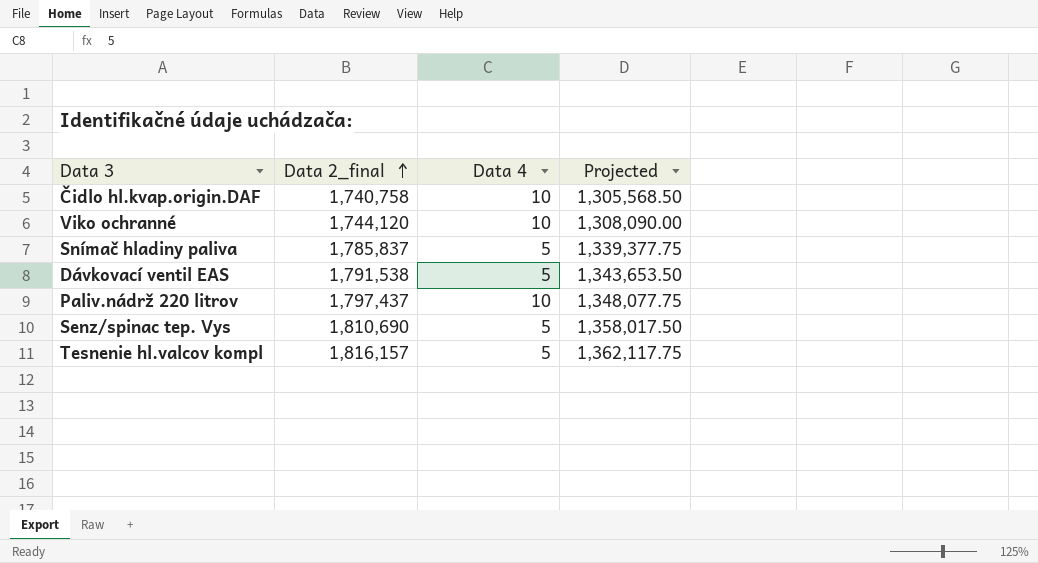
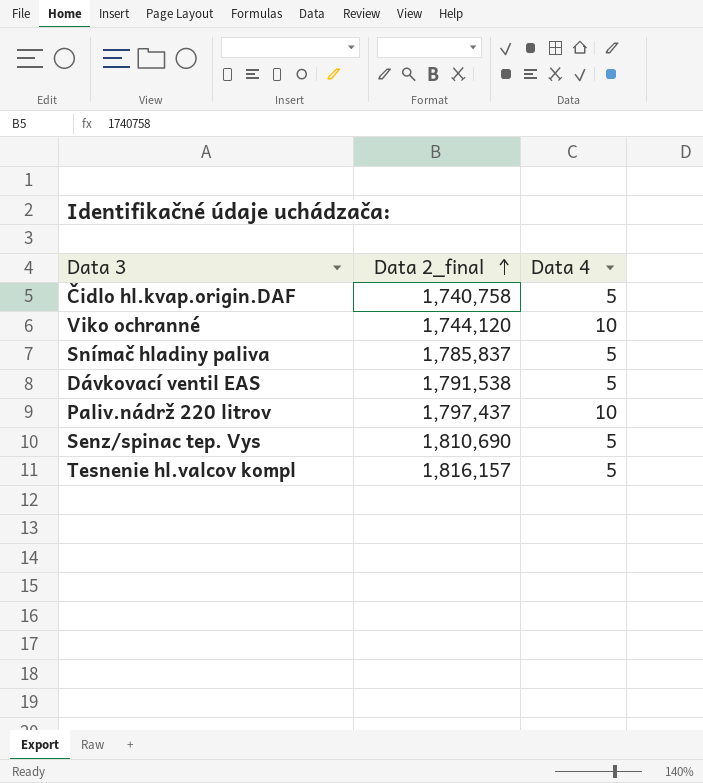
column Projected | formula: [Data 2_final] * 0.75 -> none
Čidlo hl.kvap.origin.DAF | Data 4: 10 -> 5

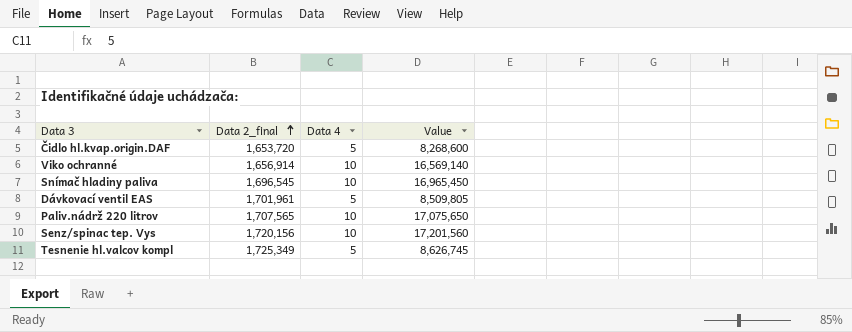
column Value | formula: none -> [Data 2_final] * [Data 4]
Čidlo hl.kvap.origin.DAF | Data 2_final: 1,740,758 -> 1,653,720
Viko ochranné | Data 2_final: 1,744,120 -> 1,656,914
Snímač hladiny paliva | Data 2_final: 1,785,837 -> 1,696,545
Snímač hladiny paliva | Data 4: 5 -> 10
Dávkovací ventil EAS | Data 2_final: 1,791,538 -> 1,701,961
Paliv.nádrž 220 litrov | Data 2_final: 1,797,437 -> 1,707,565
Senz/spinac tep. Vys | Data 2_final: 1,810,690 -> 1,720,156
Senz/spinac tep. Vys | Data 4: 5 -> 10
Tesnenie hl.valcov kompl | Data 2_final: 1,816,157 -> 1,725,349

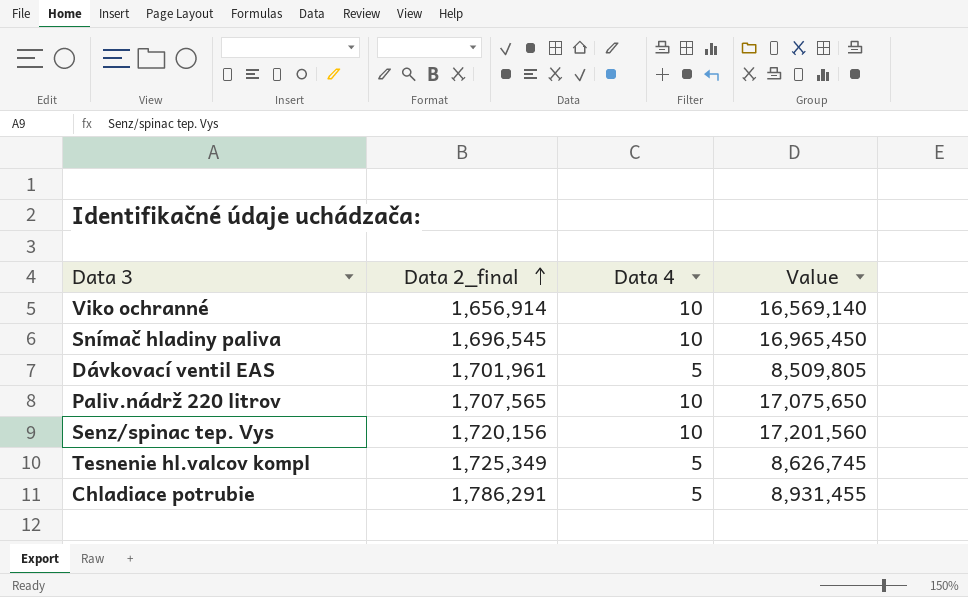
row Čidlo hl.kvap.origin.DAF: 1,653,720 | 5 | 8,268,600 -> none
row Chladiace potrubie: none -> 1,786,291 | 5 | 8,931,455

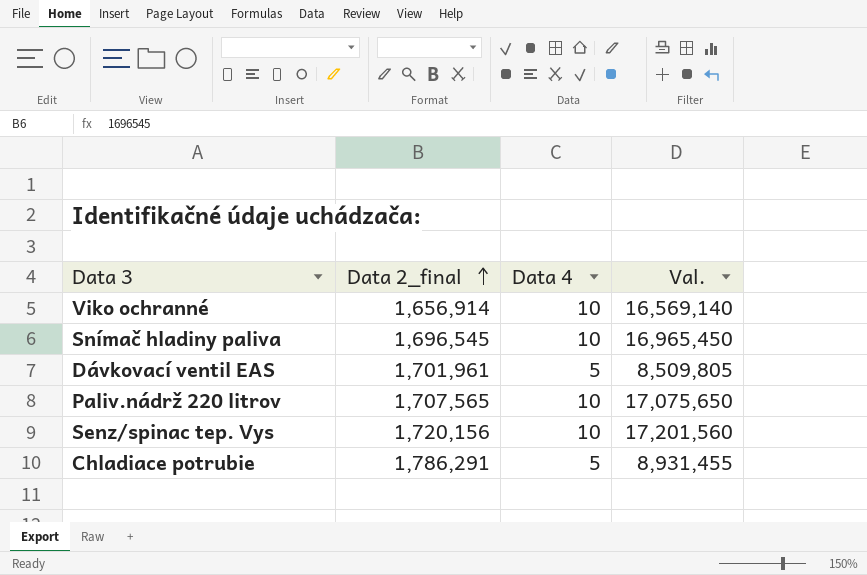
column name: Value -> Val.
row Tesnenie hl.valcov kompl: 1,725,349 | 5 | 8,626,745 -> none

